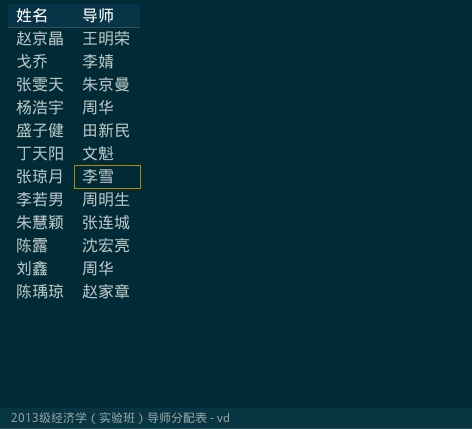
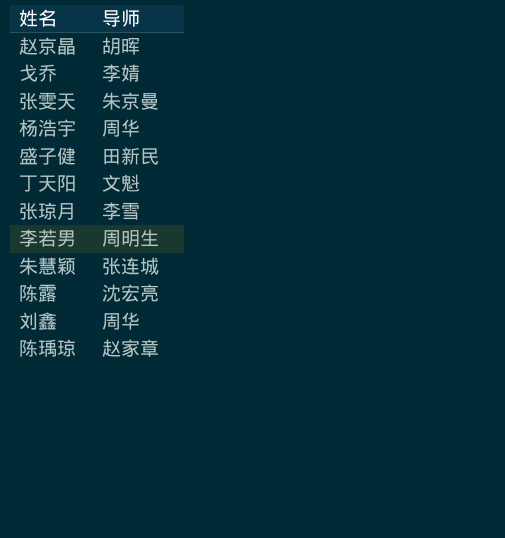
赵京晶 | 导师: 王明荣 -> 胡晖

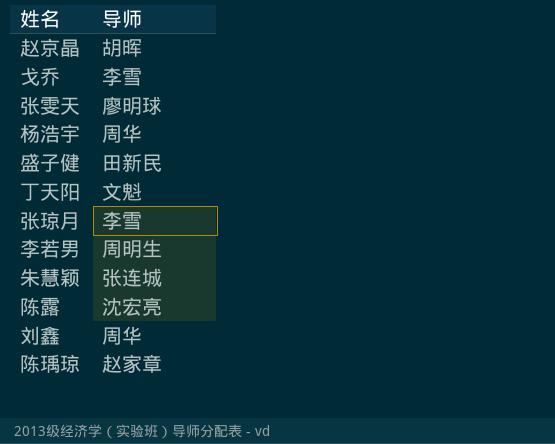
戈乔 | 导师: 李婧 -> 李雪
张雯天 | 导师: 朱京曼 -> 廖明球

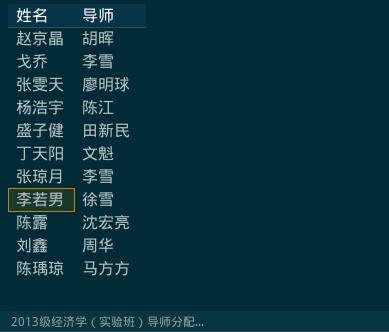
row 朱慧颖: 张连城 -> none
杨浩宇 | 导师: 周华 -> 陈江
李若男 | 导师: 周明生 -> 徐雪
陈瑀琼 | 导师: 赵家章 -> 马方方

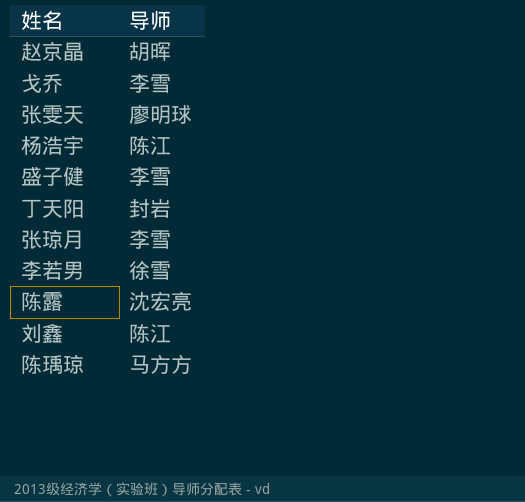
盛子健 | 导师: 田新民 -> 李雪
丁天阳 | 导师: 文魁 -> 封岩
刘鑫 | 导师: 周华 -> 陈江

